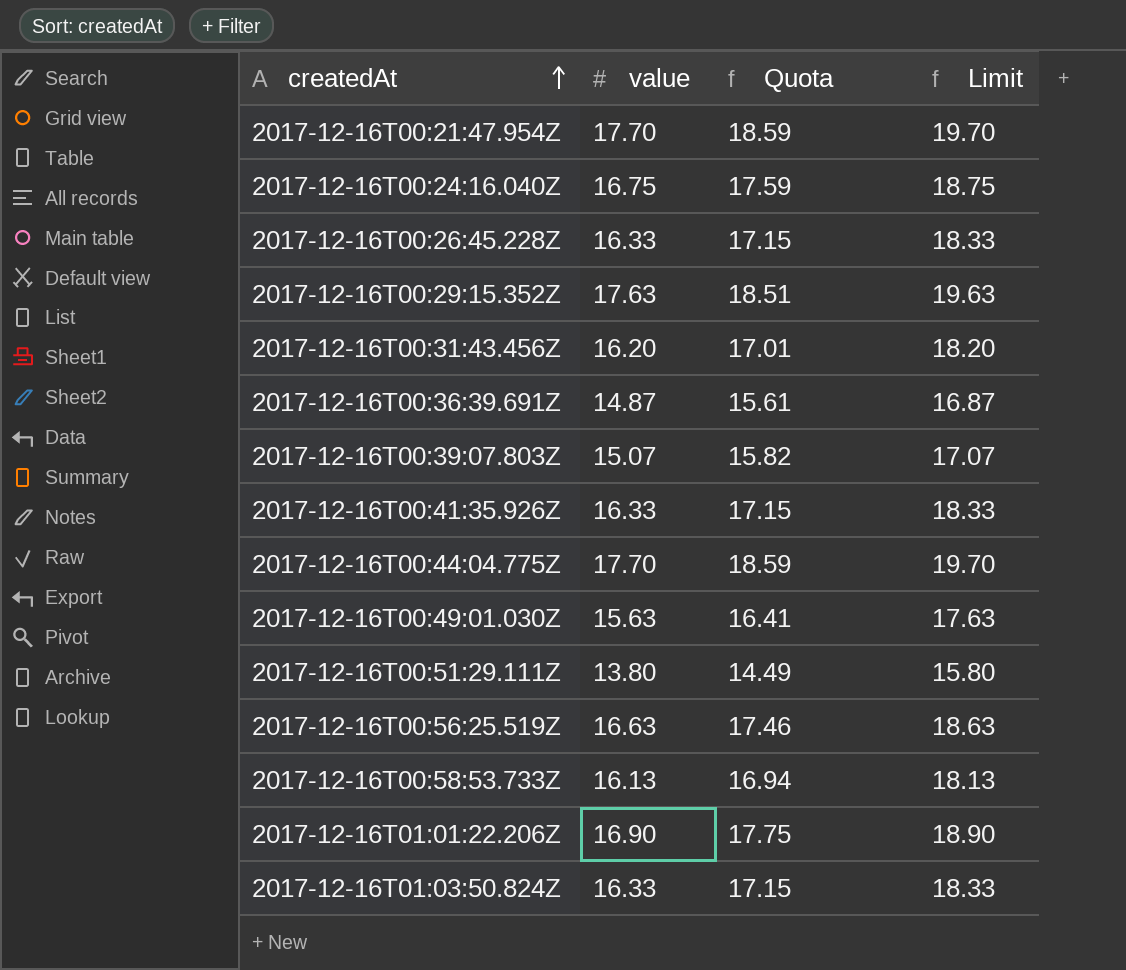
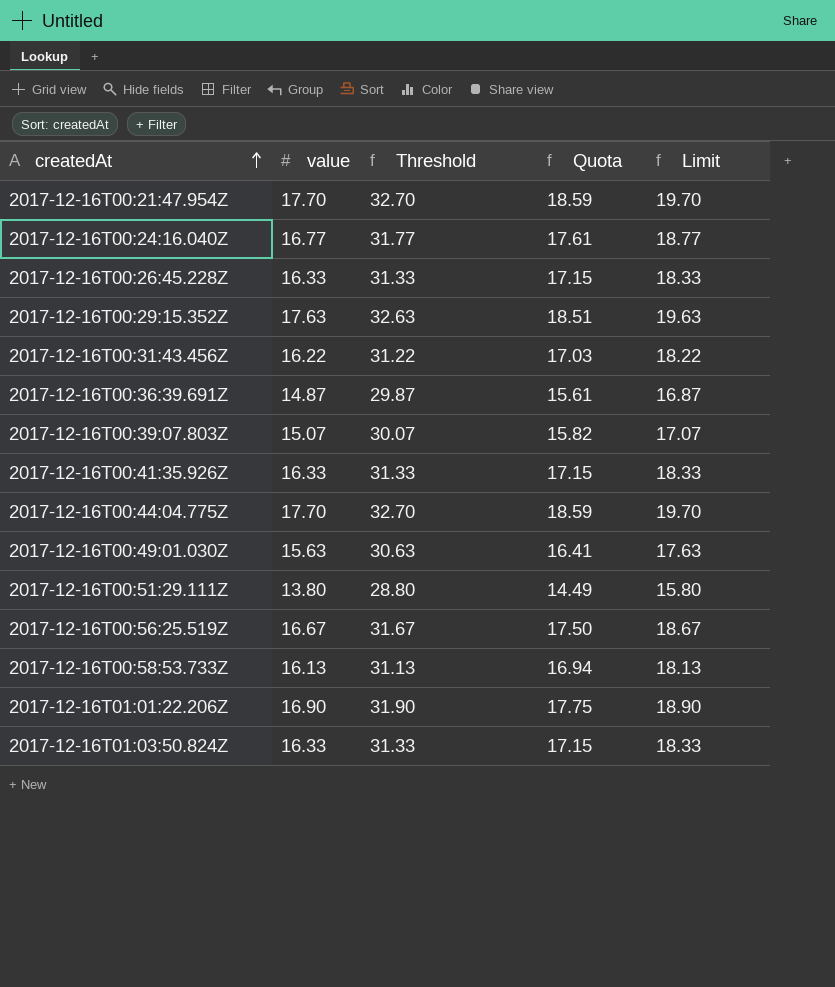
column Threshold | formula: none -> [value] + 15
2017-12-16T00:24:16.040Z | value: 16.75 -> 16.77
2017-12-16T00:24:16.040Z | Quota: 17.59 -> 17.61
2017-12-16T00:24:16.040Z | Limit: 18.75 -> 18.77
2017-12-16T00:31:43.456Z | value: 16.20 -> 16.22
2017-12-16T00:31:43.456Z | Quota: 17.01 -> 17.03
2017-12-16T00:31:43.456Z | Limit: 18.20 -> 18.22
2017-12-16T00:56:25.519Z | value: 16.63 -> 16.67
2017-12-16T00:56:25.519Z | Quota: 17.46 -> 17.50
2017-12-16T00:56:25.519Z | Limit: 18.63 -> 18.67

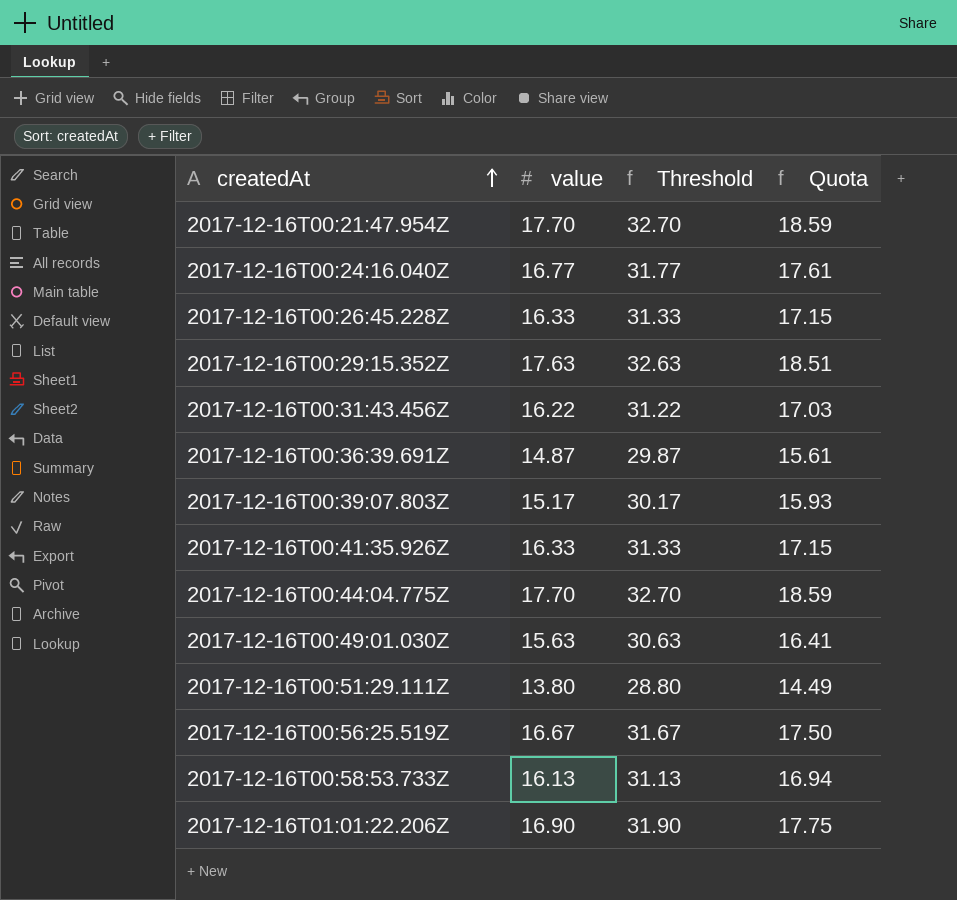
column Limit | formula: [value] + 2 -> none
row 2017-12-16T01:03:50.824Z: 16.33 | 31.33 | 17.15 | 18.33 -> none
2017-12-16T00:39:07.803Z | value: 15.07 -> 15.17
2017-12-16T00:39:07.803Z | Threshold: 30.07 -> 30.17
2017-12-16T00:39:07.803Z | Quota: 15.82 -> 15.93

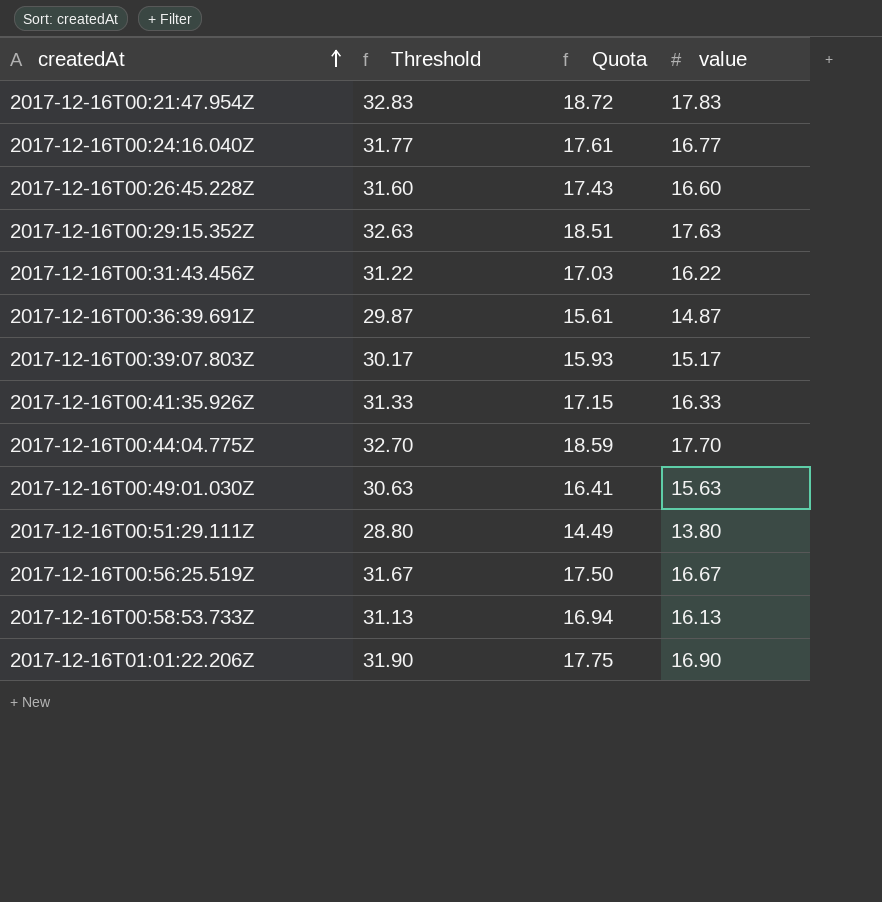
column value | position: 2 -> 4
2017-12-16T00:21:47.954Z | Threshold: 32.70 -> 32.83
2017-12-16T00:21:47.954Z | Quota: 18.59 -> 18.72
2017-12-16T00:21:47.954Z | value: 17.70 -> 17.83
2017-12-16T00:26:45.228Z | Threshold: 31.33 -> 31.60
2017-12-16T00:26:45.228Z | Quota: 17.15 -> 17.43
2017-12-16T00:26:45.228Z | value: 16.33 -> 16.60

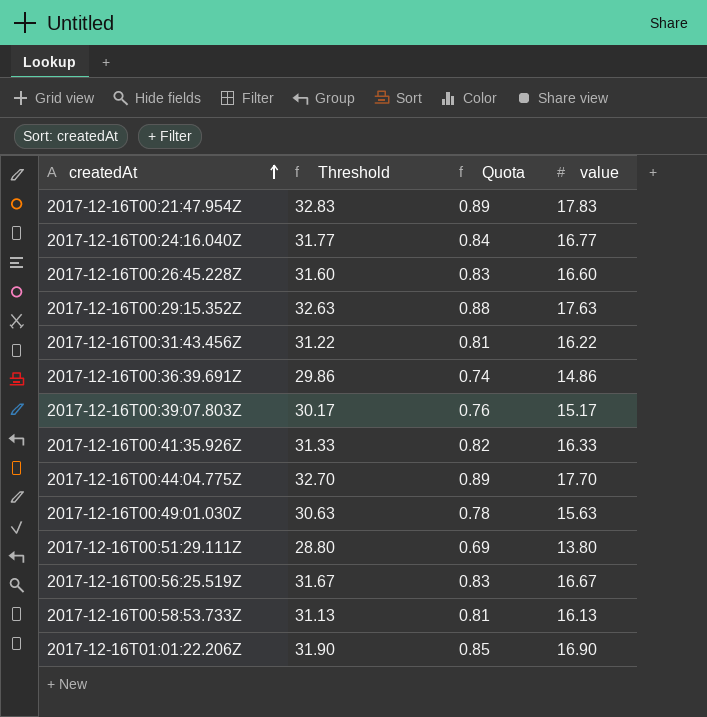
column Quota | formula: [value] * 1.05 -> [value] * 0.05
2017-12-16T00:36:39.691Z | Threshold: 29.87 -> 29.86
2017-12-16T00:36:39.691Z | value: 14.87 -> 14.86

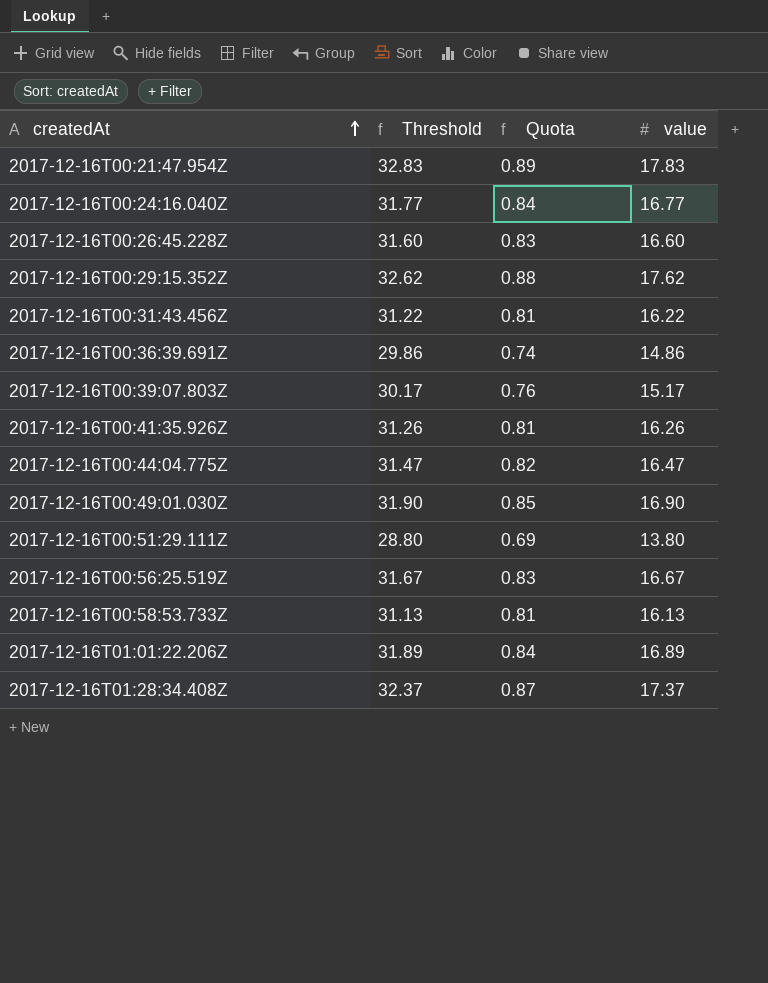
2017-12-16T00:29:15.352Z | Threshold: 32.63 -> 32.62
2017-12-16T00:29:15.352Z | value: 17.63 -> 17.62
2017-12-16T00:41:35.926Z | Threshold: 31.33 -> 31.26
2017-12-16T00:41:35.926Z | Quota: 0.82 -> 0.81
2017-12-16T00:41:35.926Z | value: 16.33 -> 16.26
2017-12-16T00:44:04.775Z | Threshold: 32.70 -> 31.47
2017-12-16T00:44:04.775Z | Quota: 0.89 -> 0.82
2017-12-16T00:44:04.775Z | value: 17.70 -> 16.47
2017-12-16T00:49:01.030Z | Threshold: 30.63 -> 31.90
2017-12-16T00:49:01.030Z | Quota: 0.78 -> 0.85
2017-12-16T00:49:01.030Z | value: 15.63 -> 16.90
2017-12-16T01:01:22.206Z | Threshold: 31.90 -> 31.89
2017-12-16T01:01:22.206Z | Quota: 0.85 -> 0.84
2017-12-16T01:01:22.206Z | value: 16.90 -> 16.89
row 2017-12-16T01:28:34.408Z: none -> 32.37 | 0.87 | 17.37

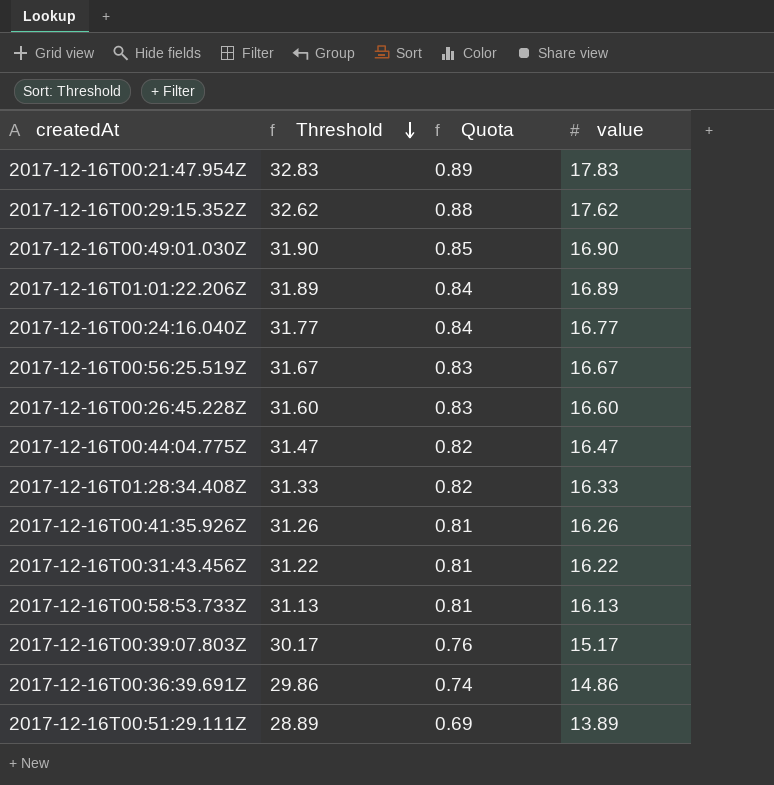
row order: createdAt ascending -> Threshold descending
2017-12-16T01:28:34.408Z | Threshold: 32.37 -> 31.33
2017-12-16T01:28:34.408Z | Quota: 0.87 -> 0.82
2017-12-16T01:28:34.408Z | value: 17.37 -> 16.33
2017-12-16T00:51:29.111Z | Threshold: 28.80 -> 28.89
2017-12-16T00:51:29.111Z | value: 13.80 -> 13.89

